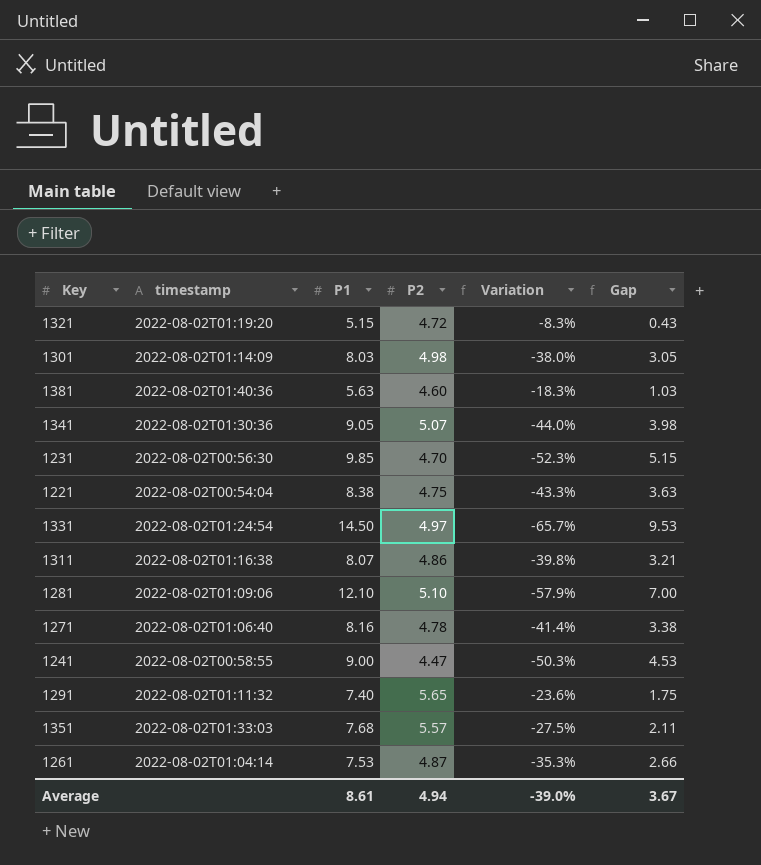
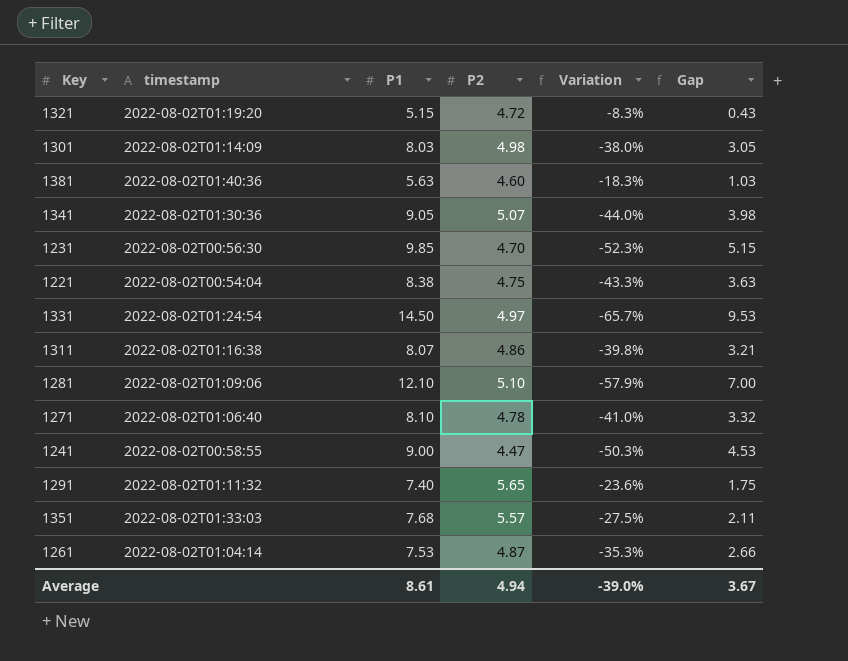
1271 | P1: 8.16 -> 8.10
1271 | Variation: -41.4% -> -41.0%
1271 | Gap: 3.38 -> 3.32

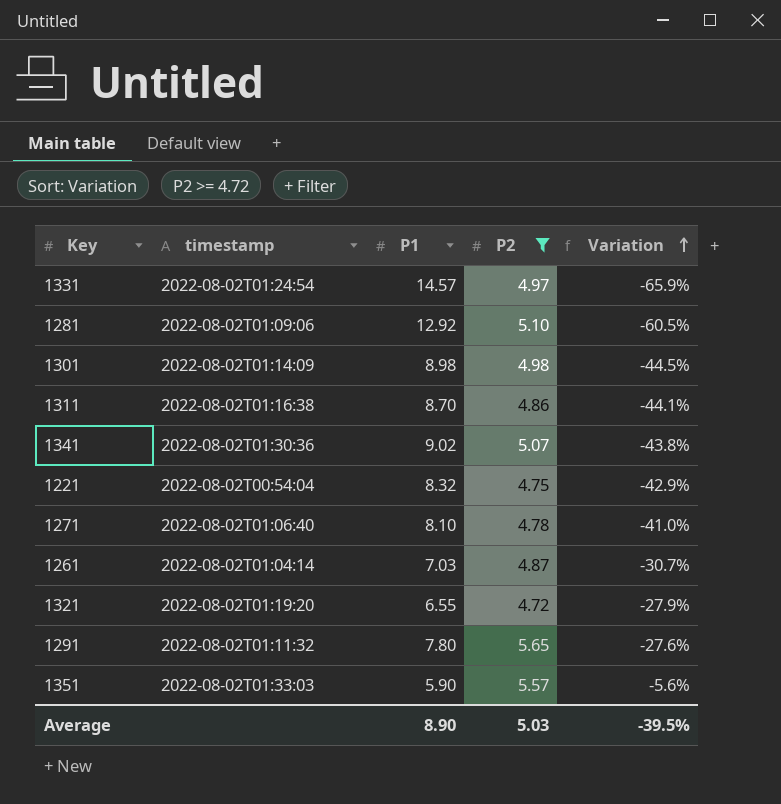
filter: none -> P2 >= 4.72
row order: none -> Variation ascending
column Gap | formula: [P1] - [P2] -> none
1331 | P1: 14.50 -> 14.57
1331 | Variation: -65.7% -> -65.9%
1281 | P1: 12.10 -> 12.92
1281 | Variation: -57.9% -> -60.5%
1301 | P1: 8.03 -> 8.98
1301 | Variation: -38.0% -> -44.5%
1311 | P1: 8.07 -> 8.70
1311 | Variation: -39.8% -> -44.1%
1341 | P1: 9.05 -> 9.02
1341 | Variation: -44.0% -> -43.8%
1221 | P1: 8.38 -> 8.32
1221 | Variation: -43.3% -> -42.9%
1261 | P1: 7.53 -> 7.03
1261 | Variation: -35.3% -> -30.7%
1321 | P1: 5.15 -> 6.55
1321 | Variation: -8.3% -> -27.9%
1291 | P1: 7.40 -> 7.80
1291 | Variation: -23.6% -> -27.6%
1351 | P1: 7.68 -> 5.90
1351 | Variation: -27.5% -> -5.6%
Average | P1: 8.61 -> 8.90
Average | P2: 4.94 -> 5.03
Average | Variation: -39.0% -> -39.5%

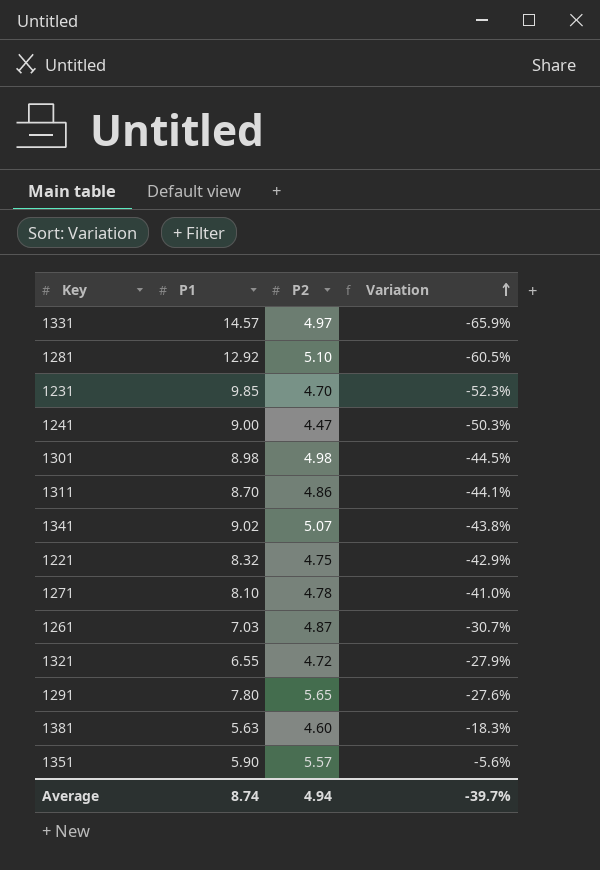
filter: P2 >= 4.72 -> none
column timestamp | position: 2 -> none
Average | P1: 8.90 -> 8.74
Average | P2: 5.03 -> 4.94
Average | Variation: -39.5% -> -39.7%

